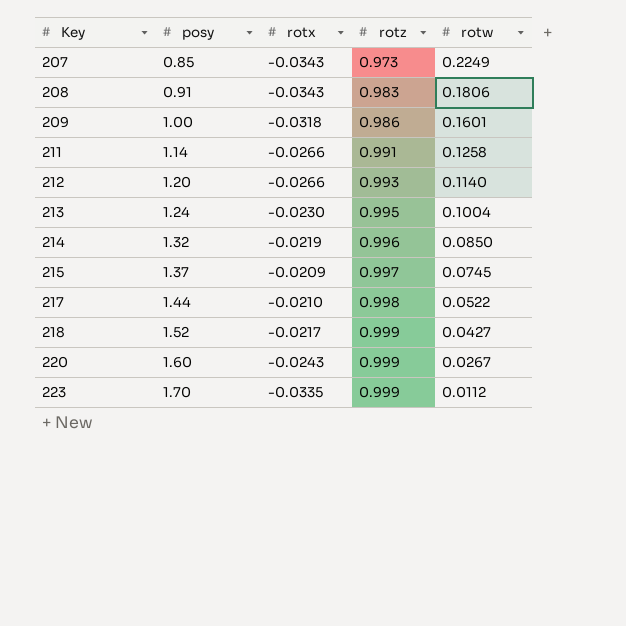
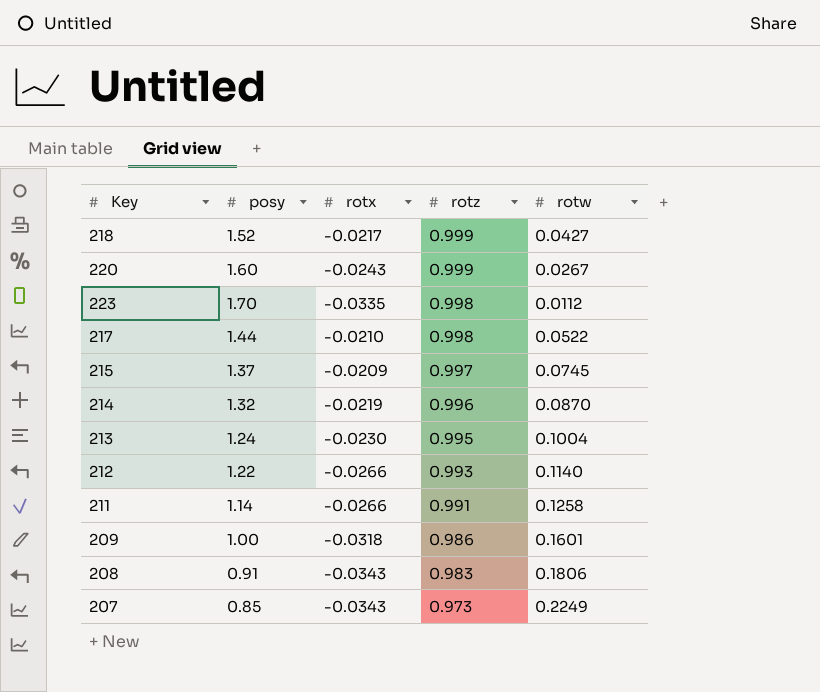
row order: Key ascending -> rotz descending
223 | rotz: 0.999 -> 0.998
214 | rotw: 0.0850 -> 0.0870
212 | posy: 1.20 -> 1.22

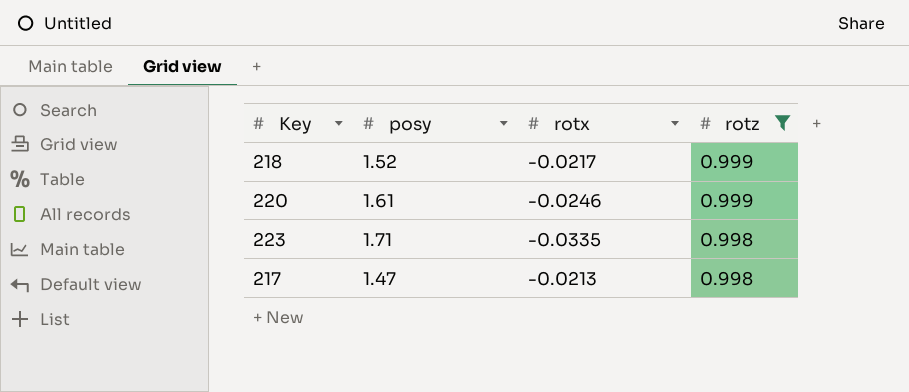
filter: none -> rotz >= 0.998
column rotw | position: 5 -> none
220 | posy: 1.60 -> 1.61
220 | rotx: -0.0243 -> -0.0246
223 | posy: 1.70 -> 1.71
217 | posy: 1.44 -> 1.47
217 | rotx: -0.0210 -> -0.0213

